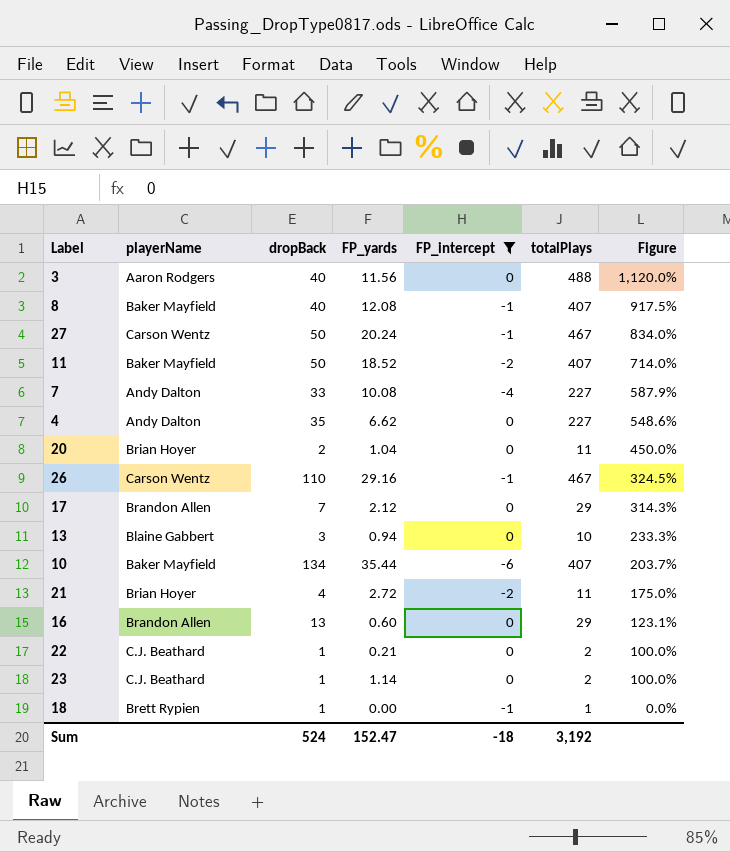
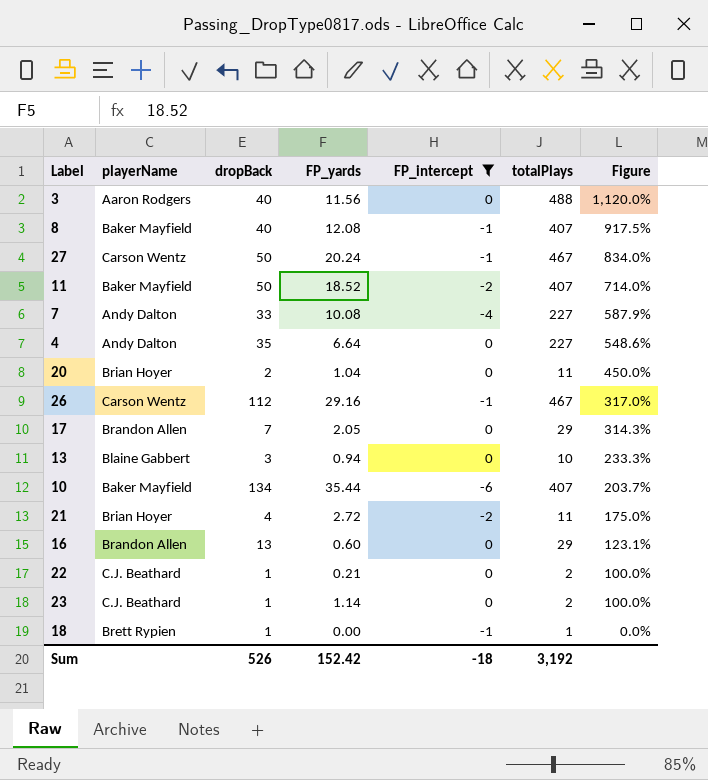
4 | FP_yards: 6.62 -> 6.64
26 | dropBack: 110 -> 112
26 | Figure: 324.5% -> 317.0%
17 | FP_yards: 2.12 -> 2.05
Sum | dropBack: 524 -> 526
Sum | FP_yards: 152.47 -> 152.42

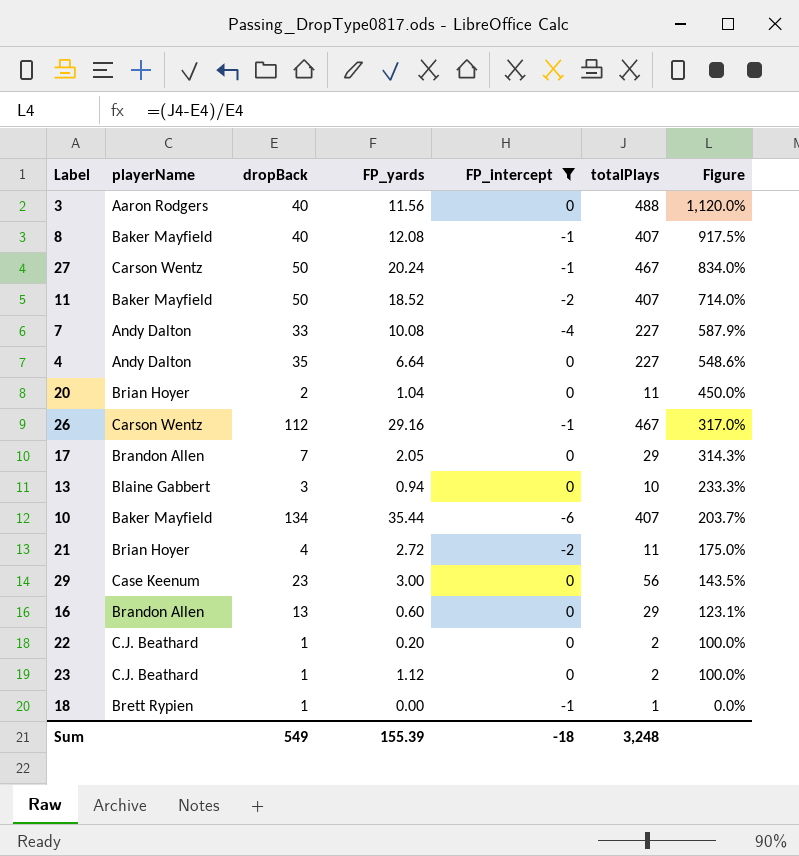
row 29: none -> Case Keenum | 23 | 3.00 | 0 | 56 | 143.5%
22 | FP_yards: 0.21 -> 0.20
23 | FP_yards: 1.14 -> 1.12
Sum | dropBack: 526 -> 549
Sum | FP_yards: 152.42 -> 155.39
Sum | totalPlays: 3,192 -> 3,248

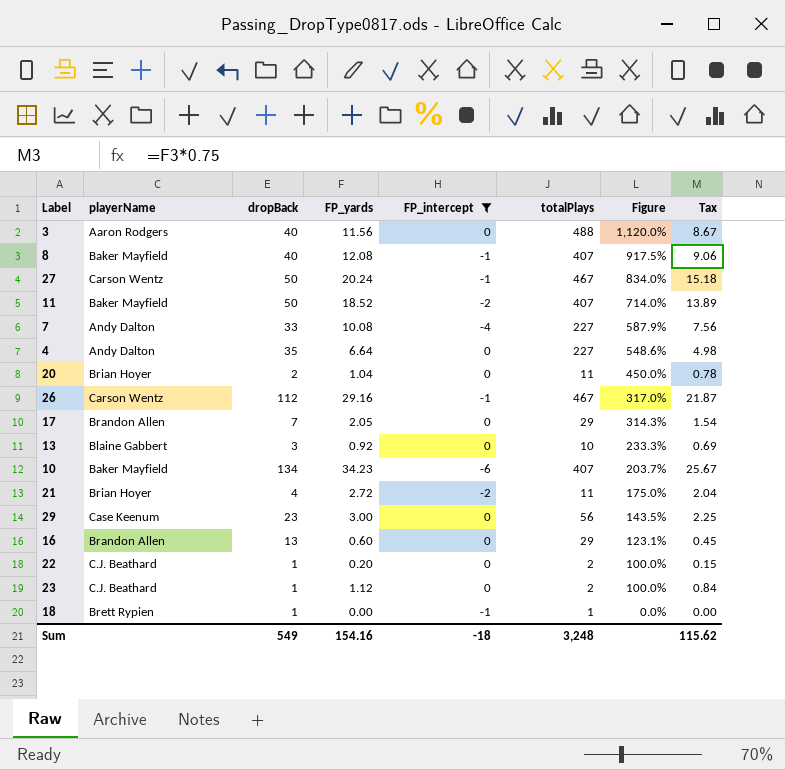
column Tax | formula: none -> [FP_yards] * 0.75
13 | FP_yards: 0.94 -> 0.92
10 | FP_yards: 35.44 -> 34.23
Sum | FP_yards: 155.39 -> 154.16

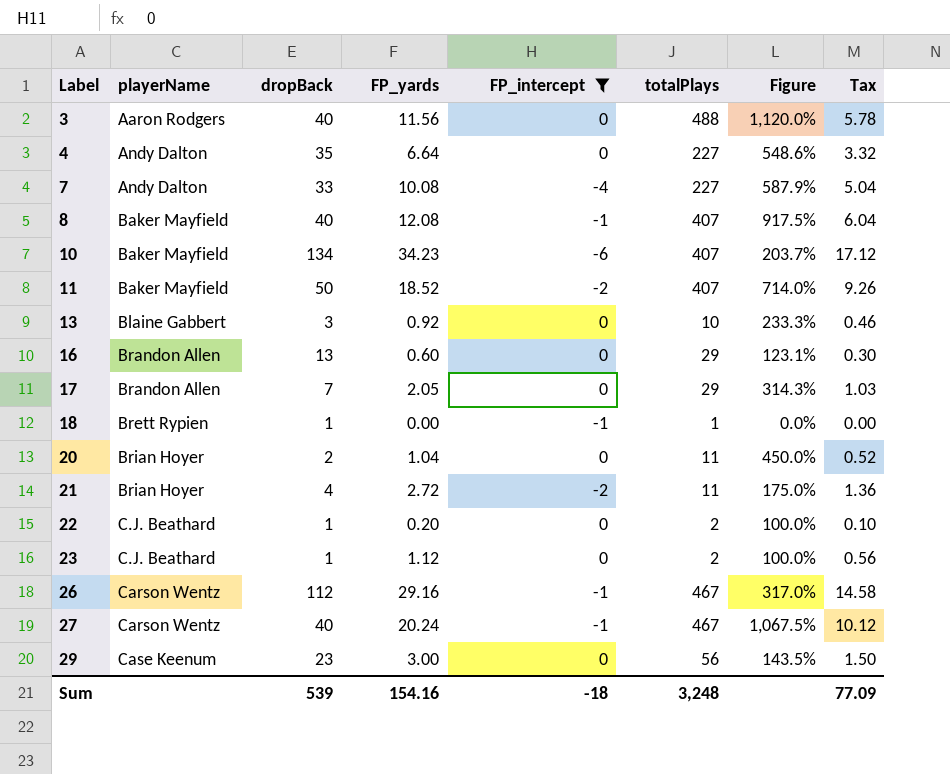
row order: Figure descending -> Label ascending
column Tax | formula: [FP_yards] * 0.75 -> [FP_yards] * 0.5
27 | dropBack: 50 -> 40
27 | Figure: 834.0% -> 1,067.5%
Sum | dropBack: 549 -> 539
Sum | Tax: 115.62 -> 77.09

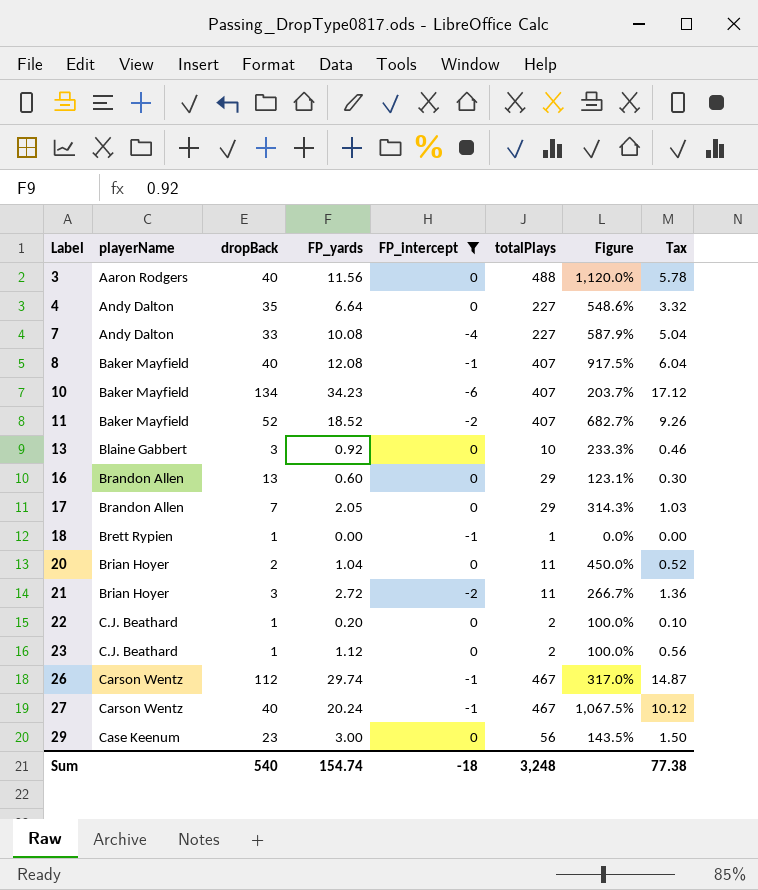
11 | dropBack: 50 -> 52
11 | Figure: 714.0% -> 682.7%
21 | dropBack: 4 -> 3
21 | Figure: 175.0% -> 266.7%
26 | FP_yards: 29.16 -> 29.74
26 | Tax: 14.58 -> 14.87
Sum | dropBack: 539 -> 540
Sum | FP_yards: 154.16 -> 154.74
Sum | Tax: 77.09 -> 77.38

